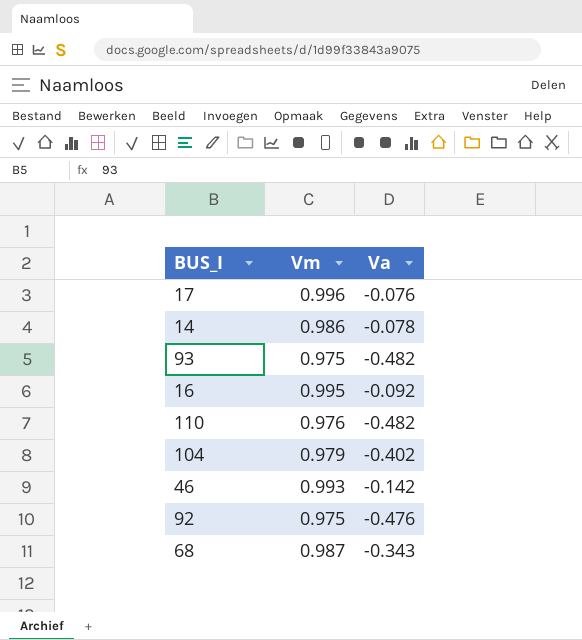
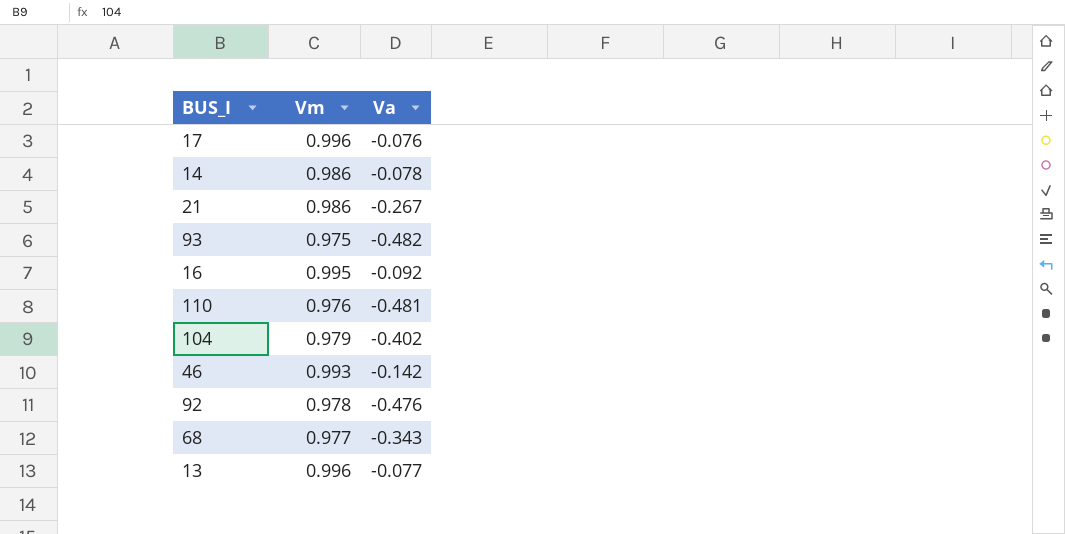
row 21: none -> 0.986 | -0.267
110 | Va: -0.482 -> -0.481
92 | Vm: 0.975 -> 0.978
68 | Vm: 0.987 -> 0.977
row 13: none -> 0.996 | -0.077

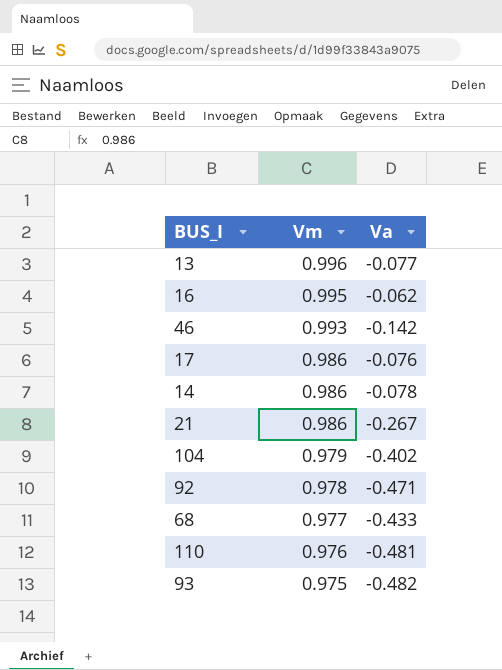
row order: none -> Vm descending
16 | Va: -0.092 -> -0.062
17 | Vm: 0.996 -> 0.986
92 | Va: -0.476 -> -0.471
68 | Va: -0.343 -> -0.433

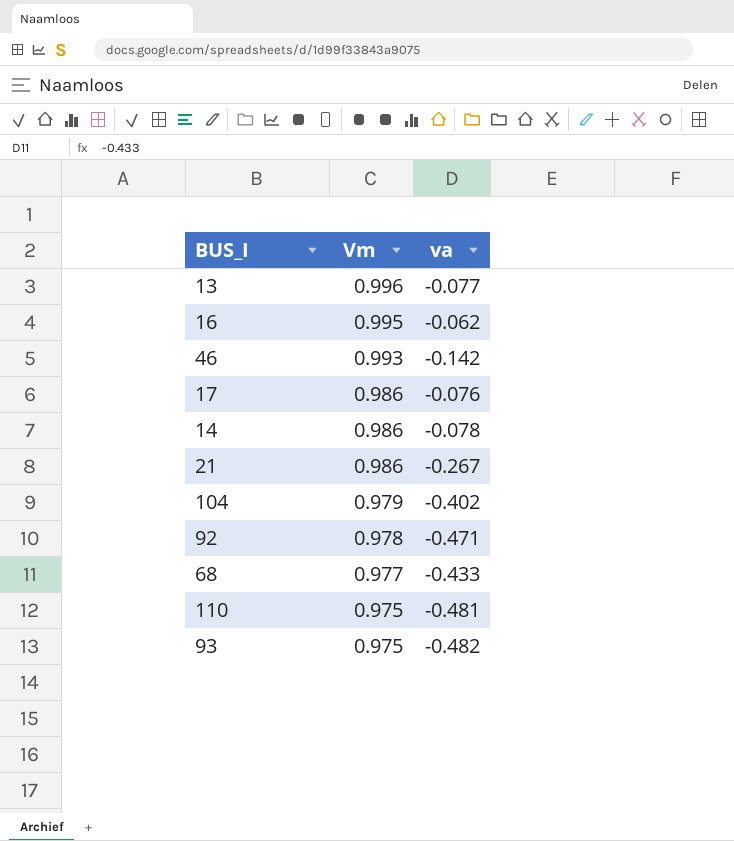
column name: Va -> va
110 | Vm: 0.976 -> 0.975

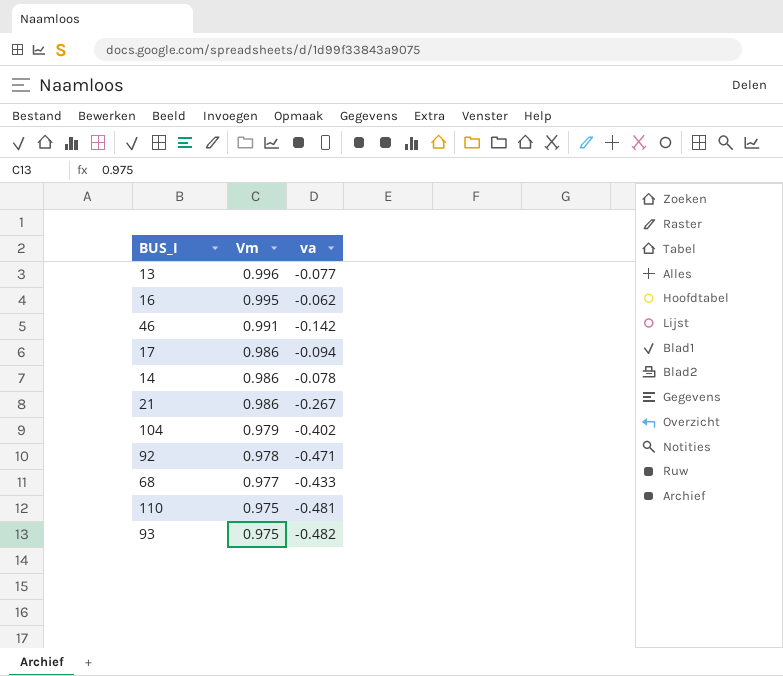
46 | Vm: 0.993 -> 0.991
17 | va: -0.076 -> -0.094

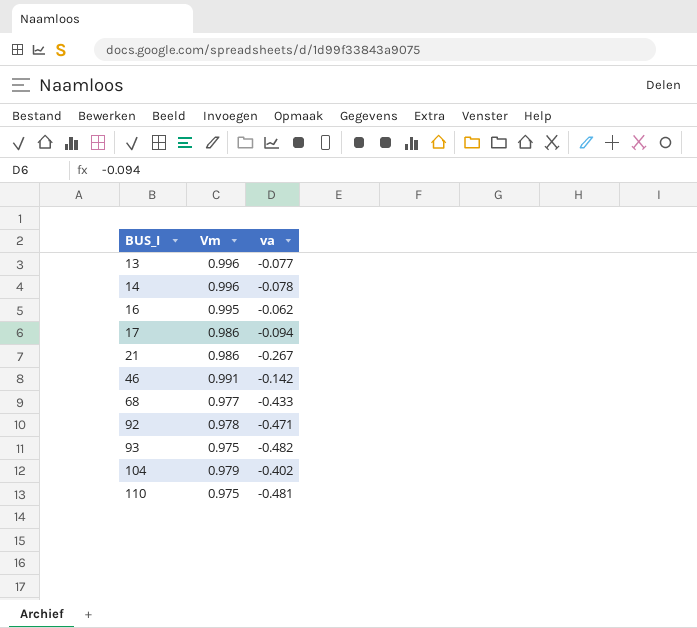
row order: Vm descending -> BUS_I ascending
14 | Vm: 0.986 -> 0.996

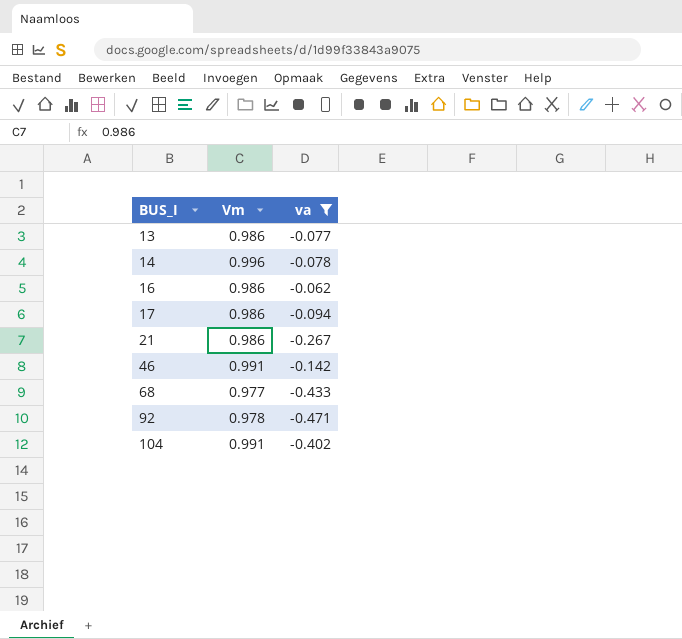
filter: none -> va >= -0.471
13 | Vm: 0.996 -> 0.986
16 | Vm: 0.995 -> 0.986
104 | Vm: 0.979 -> 0.991

